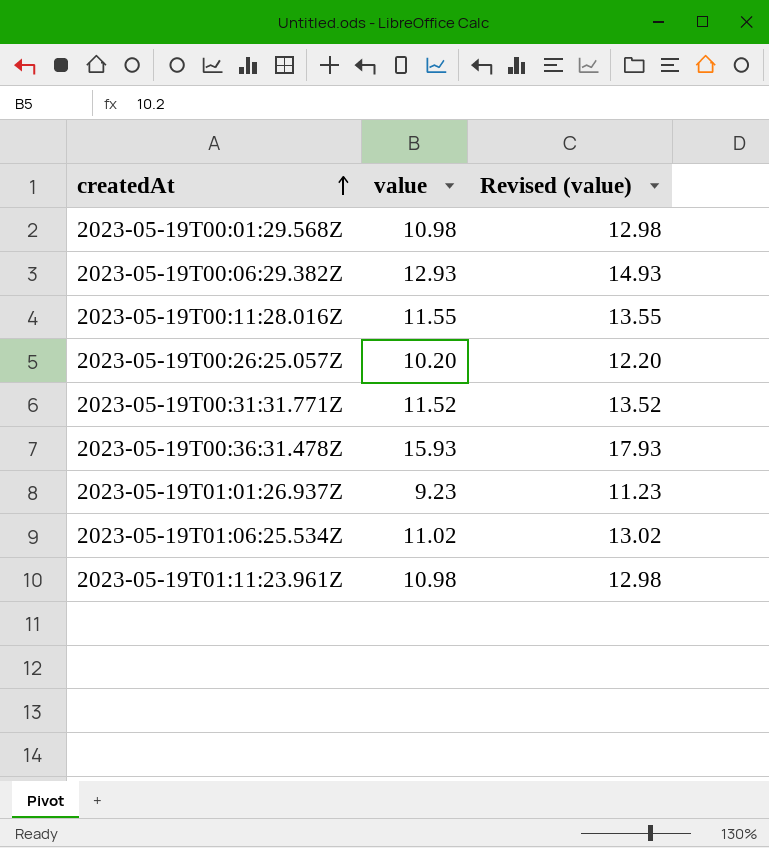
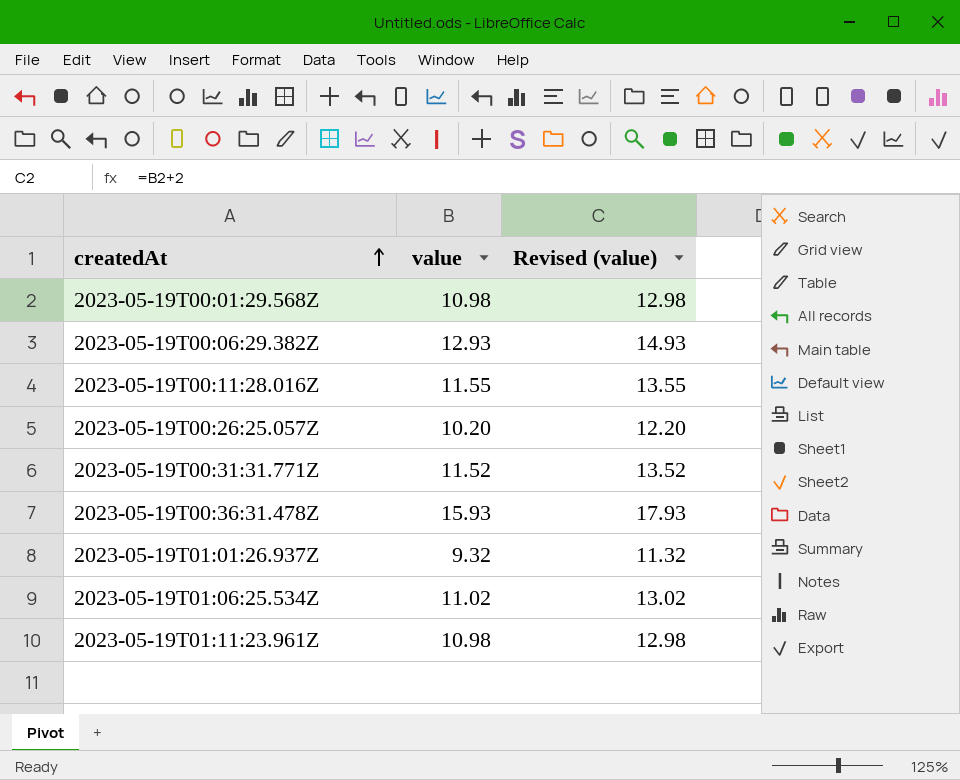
2023-05-19T01:01:26.937Z | value: 9.23 -> 9.32
2023-05-19T01:01:26.937Z | Revised (value): 11.23 -> 11.32

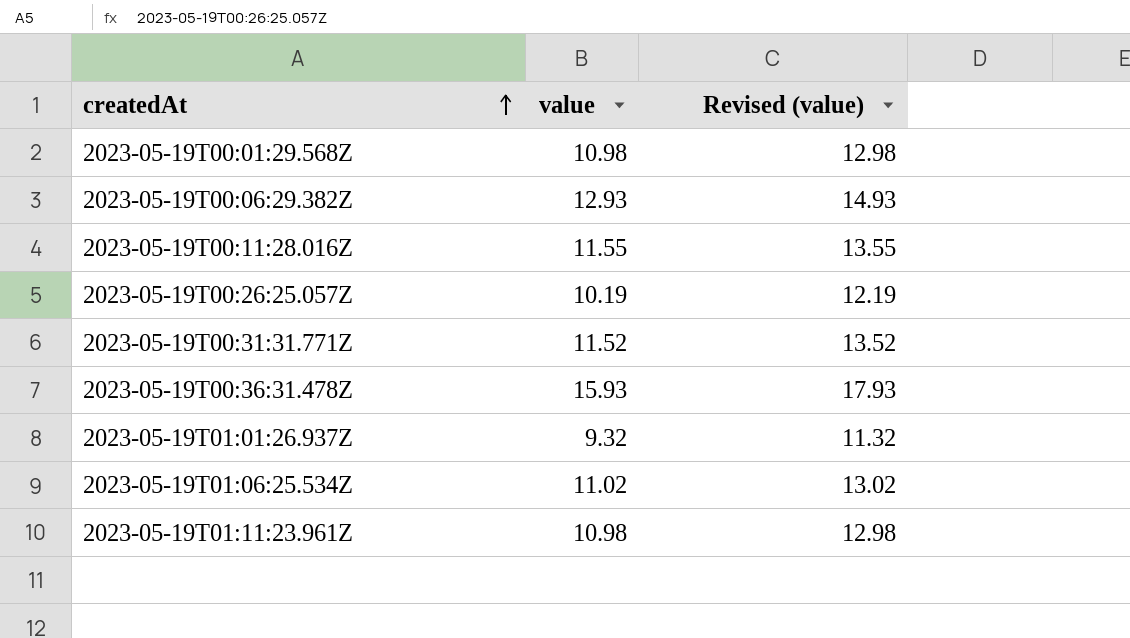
2023-05-19T00:26:25.057Z | value: 10.20 -> 10.19
2023-05-19T00:26:25.057Z | Revised (value): 12.20 -> 12.19

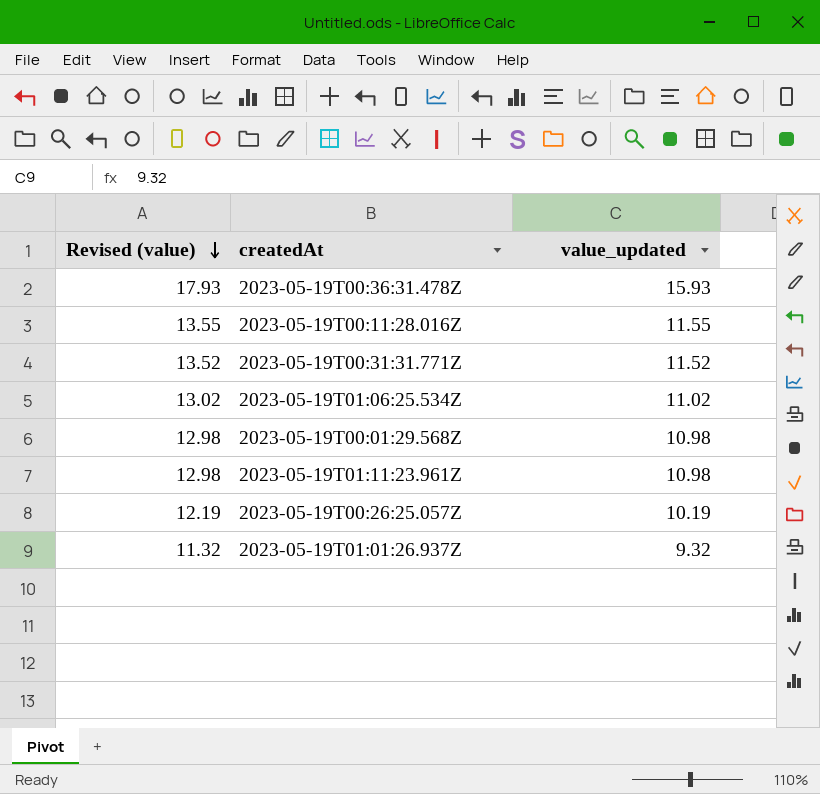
row order: createdAt ascending -> Revised (value) descending
column Revised (value) | position: 3 -> 1
column name: value -> value_updated
row 2023-05-19T00:06:29.382Z: 12.93 | 14.93 -> none

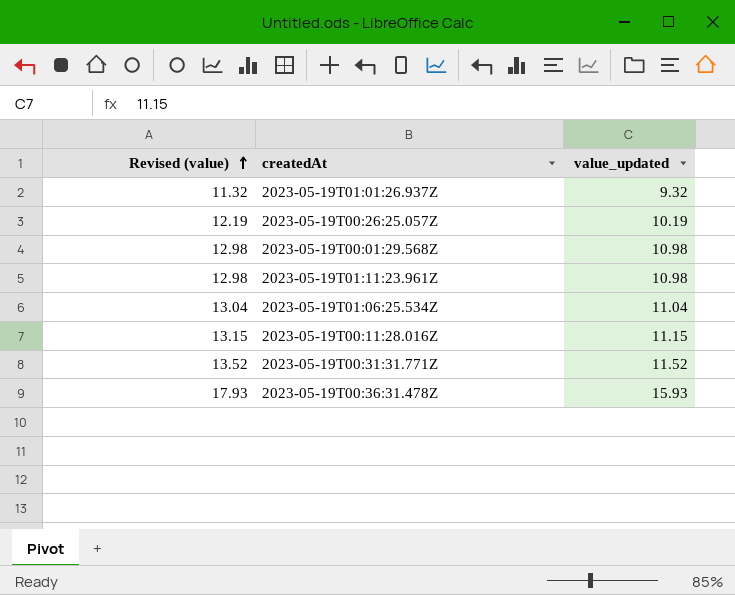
row order: Revised (value) descending -> Revised (value) ascending
2023-05-19T01:06:25.534Z | Revised (value): 13.02 -> 13.04
2023-05-19T01:06:25.534Z | value_updated: 11.02 -> 11.04
2023-05-19T00:11:28.016Z | Revised (value): 13.55 -> 13.15
2023-05-19T00:11:28.016Z | value_updated: 11.55 -> 11.15

